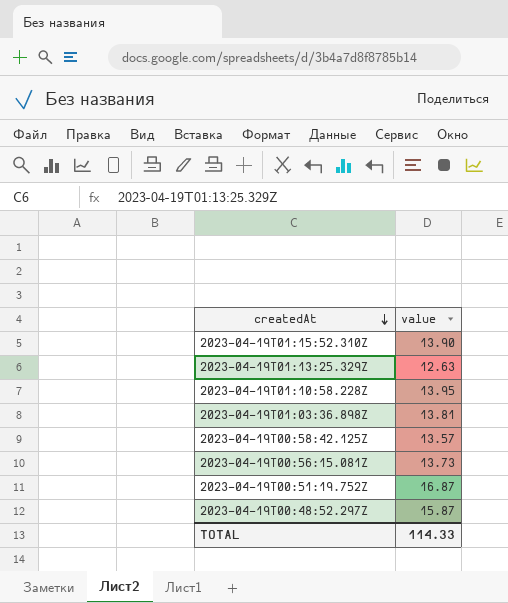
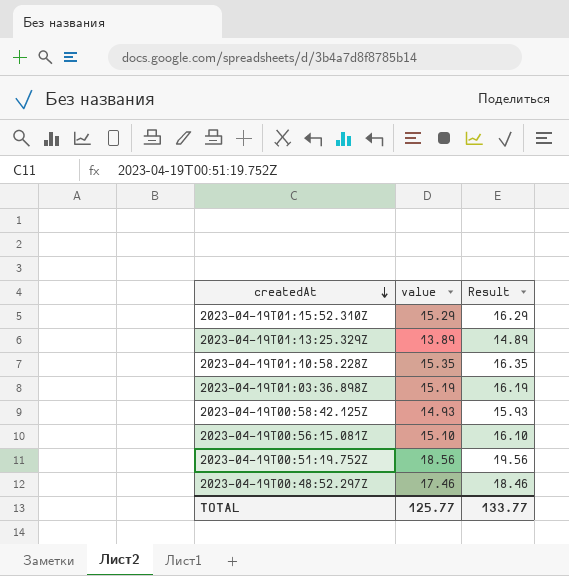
column Result | formula: none -> [value] + 1
2023-04-19T01:15:52.310Z | value: 13.90 -> 15.29
2023-04-19T01:13:25.329Z | value: 12.63 -> 13.89
2023-04-19T01:10:58.228Z | value: 13.95 -> 15.35
2023-04-19T01:03:36.898Z | value: 13.81 -> 15.19
2023-04-19T00:58:42.125Z | value: 13.57 -> 14.93
2023-04-19T00:56:15.081Z | value: 13.73 -> 15.10
2023-04-19T00:51:19.752Z | value: 16.87 -> 18.56
2023-04-19T00:48:52.297Z | value: 15.87 -> 17.46
TOTAL | value: 114.33 -> 125.77

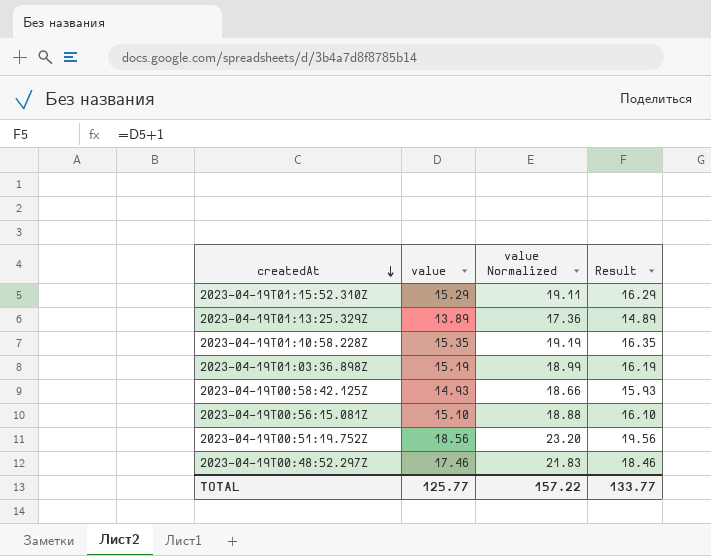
column value Normalized | formula: none -> [value] * 1.25

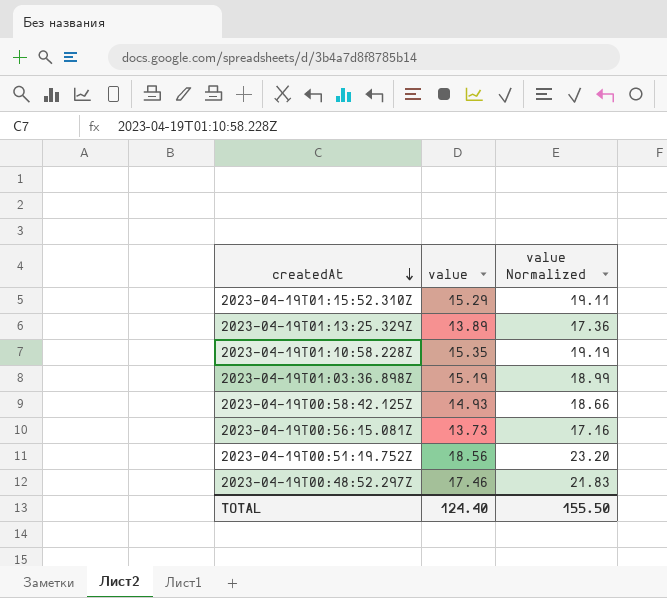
column Result | formula: [value] + 1 -> none
2023-04-19T00:56:15.081Z | value: 15.10 -> 13.73
2023-04-19T00:56:15.081Z | value Normalized: 18.88 -> 17.16
TOTAL | value: 125.77 -> 124.40
TOTAL | value Normalized: 157.22 -> 155.50

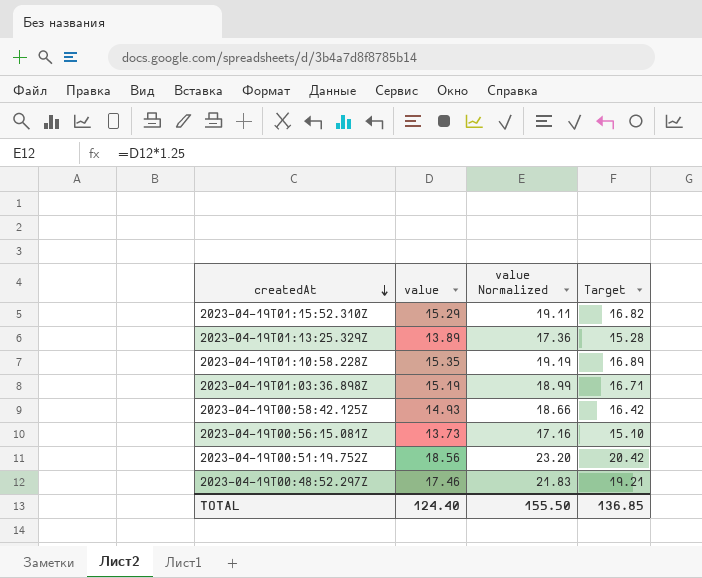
column Target | formula: none -> [value] * 1.1

